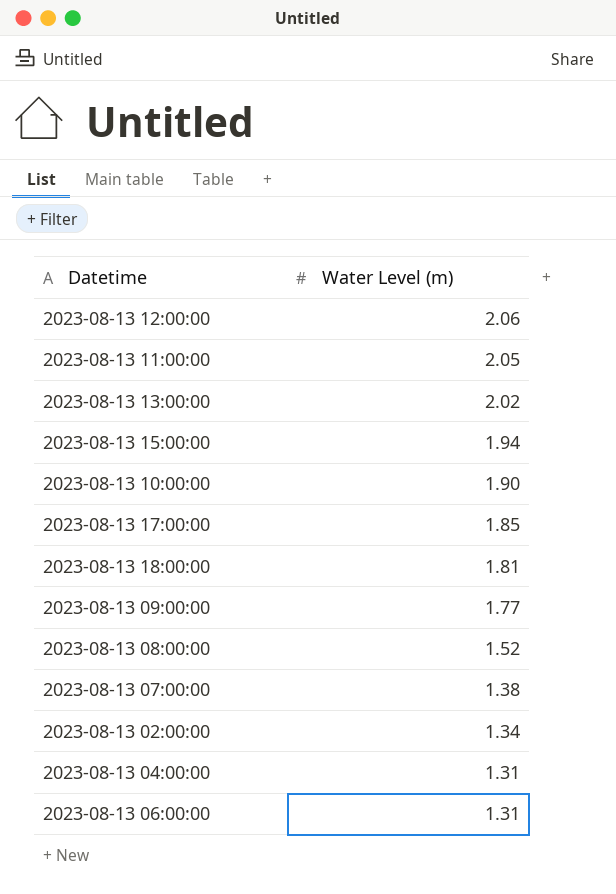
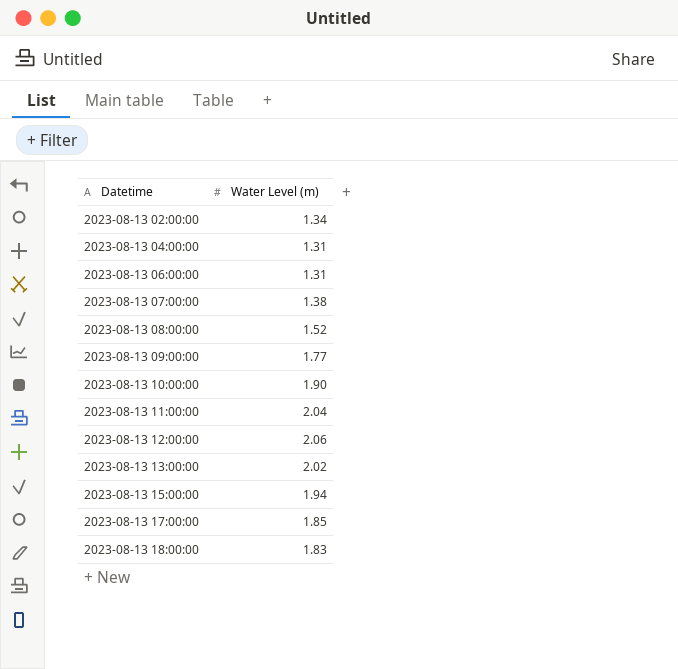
row order: Water Level (m) descending -> Datetime ascending
2023-08-13 11:00:00 | Water Level (m): 2.05 -> 2.04
2023-08-13 18:00:00 | Water Level (m): 1.81 -> 1.83

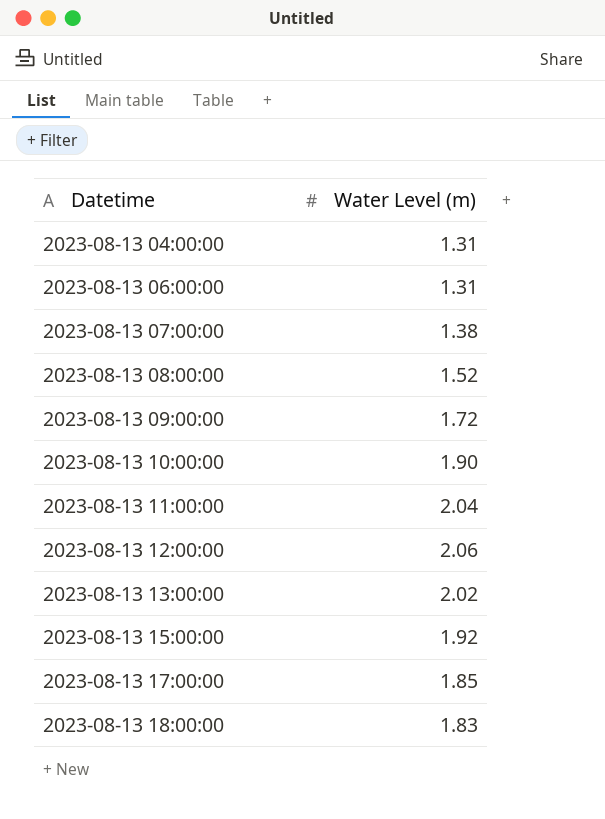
row 2023-08-13 02:00:00: 1.34 -> none
2023-08-13 09:00:00 | Water Level (m): 1.77 -> 1.72
2023-08-13 15:00:00 | Water Level (m): 1.94 -> 1.92

